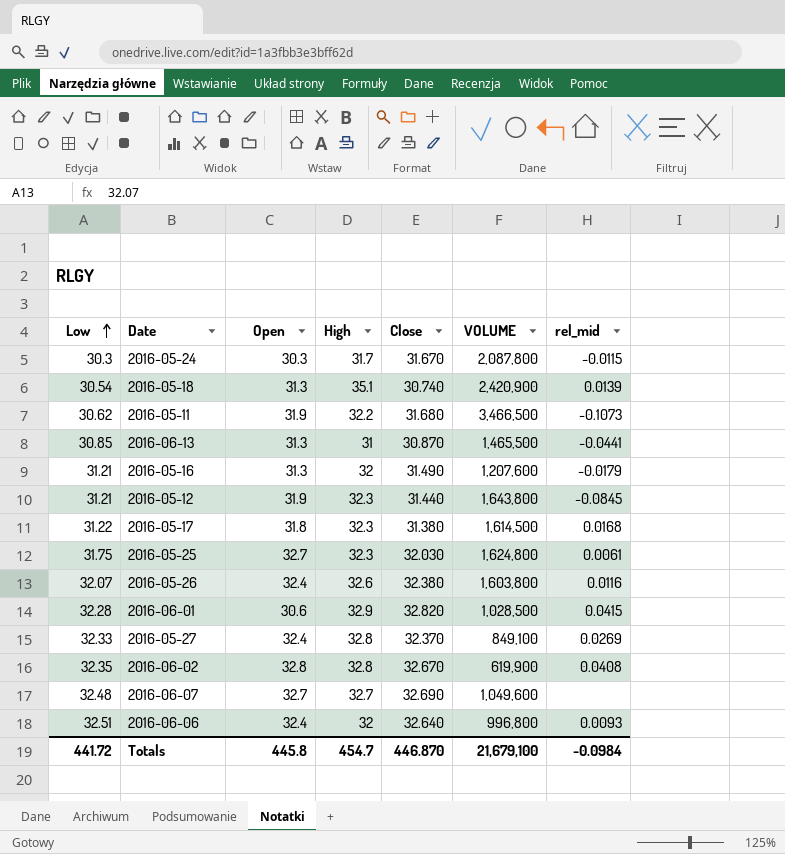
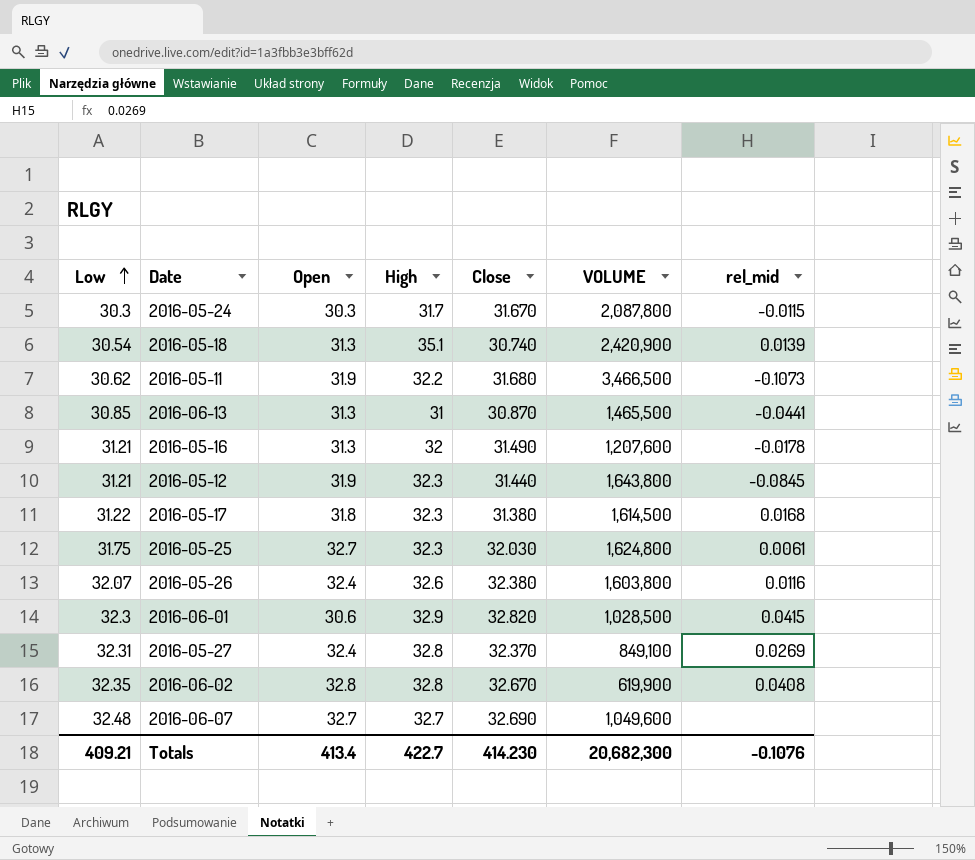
row 2016-06-06: 32.51 | 32.4 | 32 | 32.640 | 996,800 | 0.0093 -> none
2016-05-16 | rel_mid: -0.0179 -> -0.0178
2016-06-01 | Low: 32.28 -> 32.3
2016-05-27 | Low: 32.33 -> 32.31
Totals | Low: 441.72 -> 409.21
Totals | Open: 445.8 -> 413.4
Totals | High: 454.7 -> 422.7
Totals | Close: 446.870 -> 414.230
Totals | VOLUME: 21,679,100 -> 20,682,300
Totals | rel_mid: -0.0984 -> -0.1076

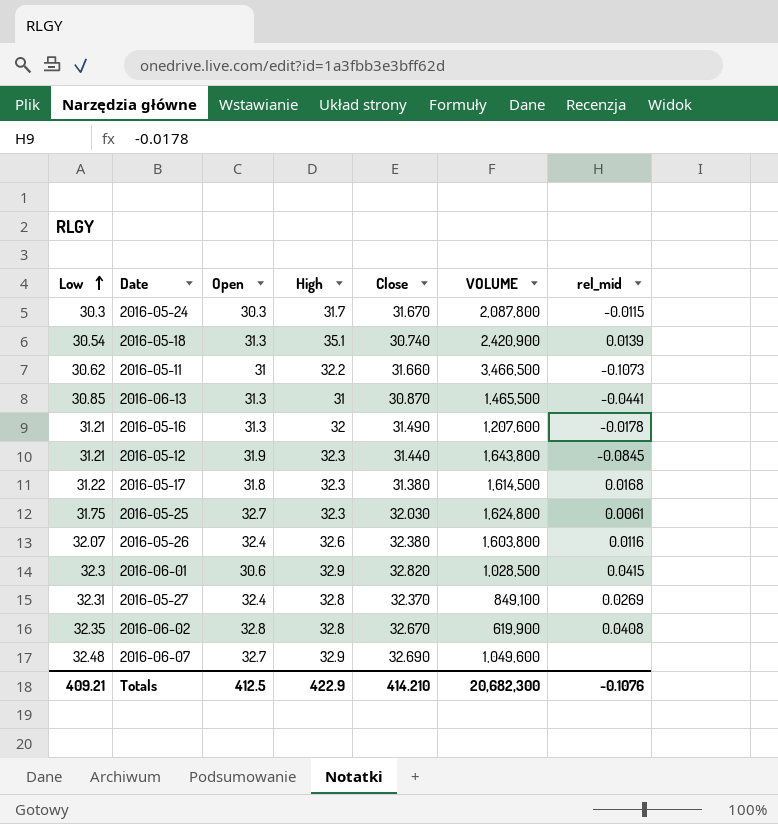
2016-05-11 | Open: 31.9 -> 31
2016-05-11 | Close: 31.680 -> 31.660
2016-06-07 | High: 32.7 -> 32.9
Totals | Open: 413.4 -> 412.5
Totals | High: 422.7 -> 422.9
Totals | Close: 414.230 -> 414.210

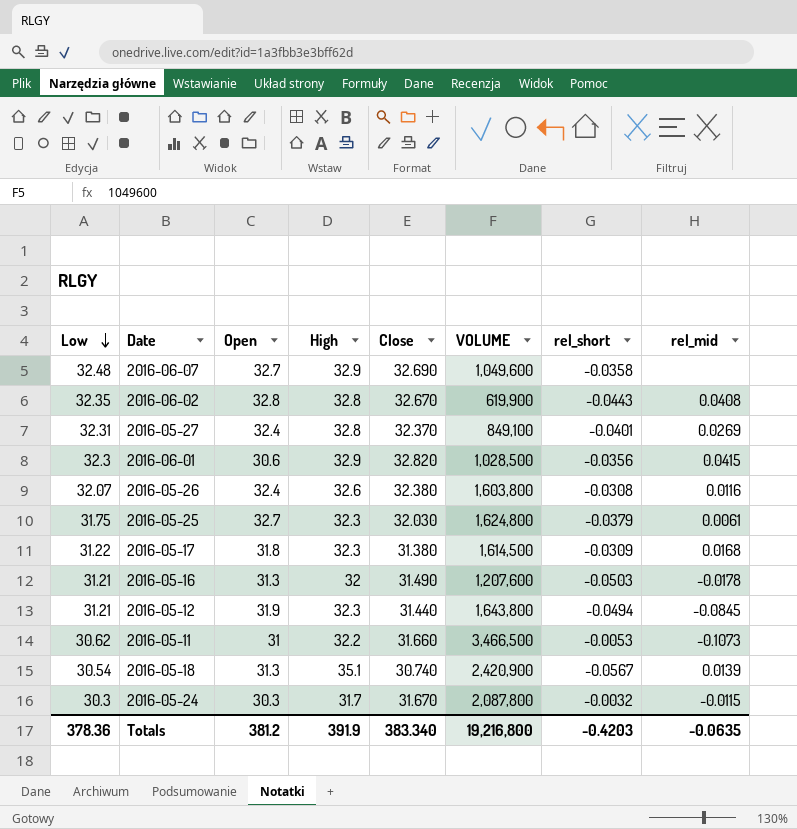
row order: Low ascending -> Low descending
column rel_short | position: none -> 7
row 2016-06-13: 30.85 | 31.3 | 31 | 30.870 | 1,465,500 | -0.0441 -> none
Totals | Low: 409.21 -> 378.36
Totals | Open: 412.5 -> 381.2
Totals | High: 422.9 -> 391.9
Totals | Close: 414.210 -> 383.340
Totals | VOLUME: 20,682,300 -> 19,216,800
Totals | rel_mid: -0.1076 -> -0.0635

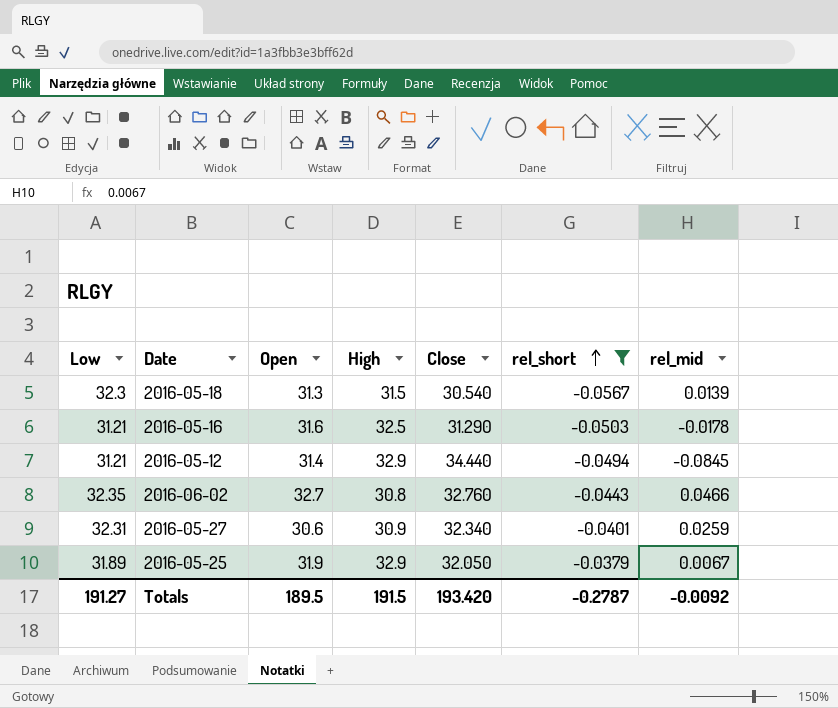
filter: none -> rel_short <= -0.0379
row order: Low descending -> rel_short ascending
column VOLUME | position: 6 -> none
2016-05-18 | Low: 30.54 -> 32.3
2016-05-18 | High: 35.1 -> 31.5
2016-05-18 | Close: 30.740 -> 30.540
2016-05-16 | Open: 31.3 -> 31.6
2016-05-16 | High: 32 -> 32.5
2016-05-16 | Close: 31.490 -> 31.290
2016-05-12 | Open: 31.9 -> 31.4
2016-05-12 | High: 32.3 -> 32.9
2016-05-12 | Close: 31.440 -> 34.440
2016-06-02 | Open: 32.8 -> 32.7
2016-06-02 | High: 32.8 -> 30.8
2016-06-02 | Close: 32.670 -> 32.760
2016-06-02 | rel_mid: 0.0408 -> 0.0466
2016-05-27 | Open: 32.4 -> 30.6
2016-05-27 | High: 32.8 -> 30.9
2016-05-27 | Close: 32.370 -> 32.340
2016-05-27 | rel_mid: 0.0269 -> 0.0259
2016-05-25 | Low: 31.75 -> 31.89
2016-05-25 | Open: 32.7 -> 31.9
2016-05-25 | High: 32.3 -> 32.9
2016-05-25 | Close: 32.030 -> 32.050
2016-05-25 | rel_mid: 0.0061 -> 0.0067
Totals | Low: 378.36 -> 191.27
Totals | Open: 381.2 -> 189.5
Totals | High: 391.9 -> 191.5
Totals | Close: 383.340 -> 193.420
Totals | rel_short: -0.4203 -> -0.2787
Totals | rel_mid: -0.0635 -> -0.0092

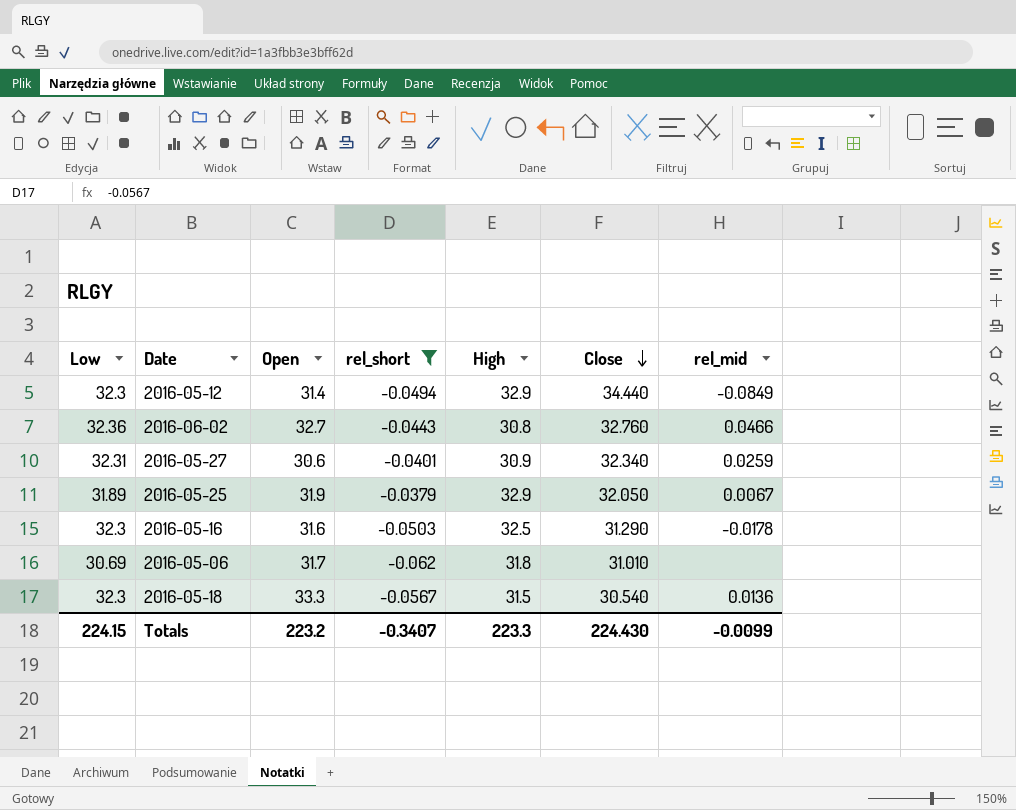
row order: rel_short ascending -> Close descending
column rel_short | position: 6 -> 4
2016-05-12 | Low: 31.21 -> 32.3
2016-05-12 | rel_mid: -0.0845 -> -0.0849
2016-06-02 | Low: 32.35 -> 32.36
2016-05-16 | Low: 31.21 -> 32.3
row 2016-05-06: none -> 30.69 | 31.7 | -0.062 | 31.8 | 31.010 | none
2016-05-18 | Open: 31.3 -> 33.3
2016-05-18 | rel_mid: 0.0139 -> 0.0136
Totals | Low: 191.27 -> 224.15
Totals | Open: 189.5 -> 223.2
Totals | rel_short: -0.2787 -> -0.3407
Totals | High: 191.5 -> 223.3
Totals | Close: 193.420 -> 224.430
Totals | rel_mid: -0.0092 -> -0.0099

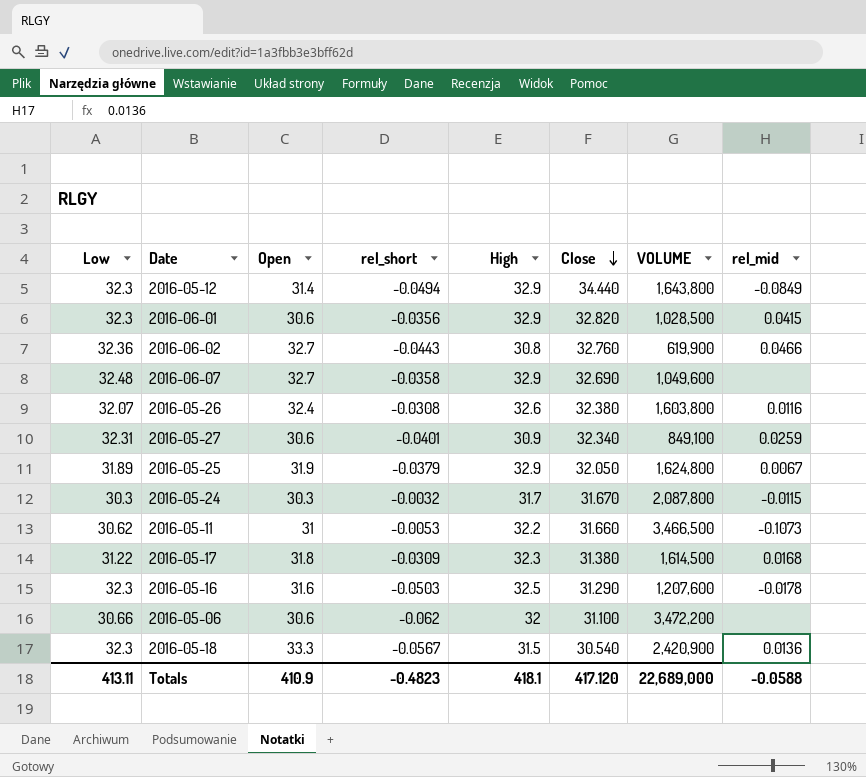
filter: rel_short <= -0.0379 -> none
column VOLUME | position: none -> 7
2016-05-06 | Low: 30.69 -> 30.66
2016-05-06 | Open: 31.7 -> 30.6
2016-05-06 | High: 31.8 -> 32
2016-05-06 | Close: 31.010 -> 31.100
Totals | Low: 224.15 -> 413.11
Totals | Open: 223.2 -> 410.9
Totals | rel_short: -0.3407 -> -0.4823
Totals | High: 223.3 -> 418.1
Totals | Close: 224.430 -> 417.120
Totals | rel_mid: -0.0099 -> -0.0588

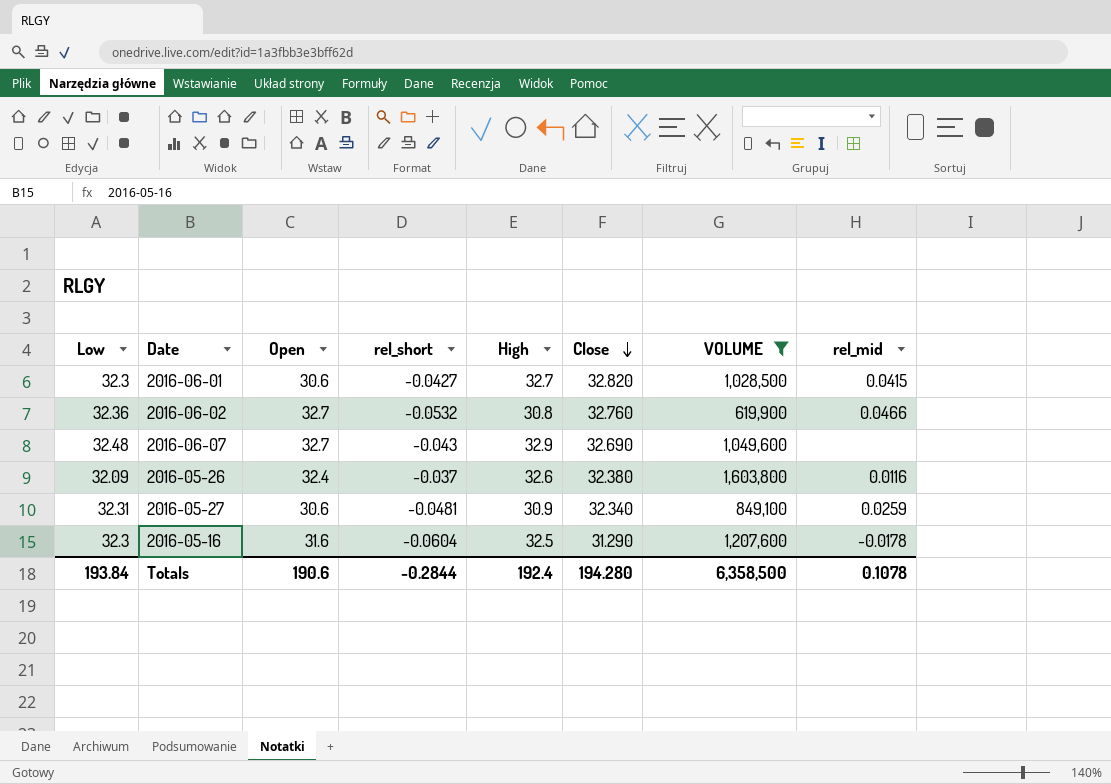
filter: none -> VOLUME <= 1,603,800
2016-06-01 | rel_short: -0.0356 -> -0.0427
2016-06-01 | High: 32.9 -> 32.7
2016-06-02 | rel_short: -0.0443 -> -0.0532
2016-06-07 | rel_short: -0.0358 -> -0.043
2016-05-26 | Low: 32.07 -> 32.09
2016-05-26 | rel_short: -0.0308 -> -0.037
2016-05-27 | rel_short: -0.0401 -> -0.0481
2016-05-16 | rel_short: -0.0503 -> -0.0604
Totals | Low: 413.11 -> 193.84
Totals | Open: 410.9 -> 190.6
Totals | rel_short: -0.4823 -> -0.2844
Totals | High: 418.1 -> 192.4
Totals | Close: 417.120 -> 194.280
Totals | VOLUME: 22,689,000 -> 6,358,500
Totals | rel_mid: -0.0588 -> 0.1078

